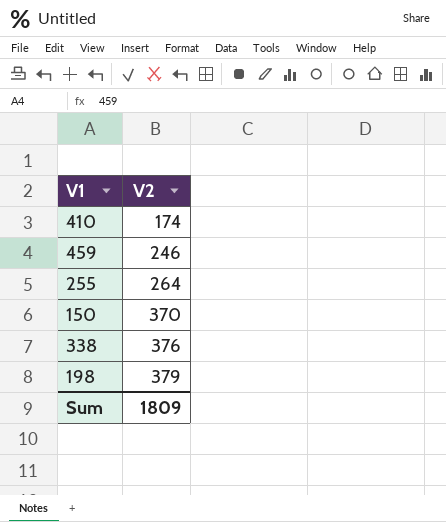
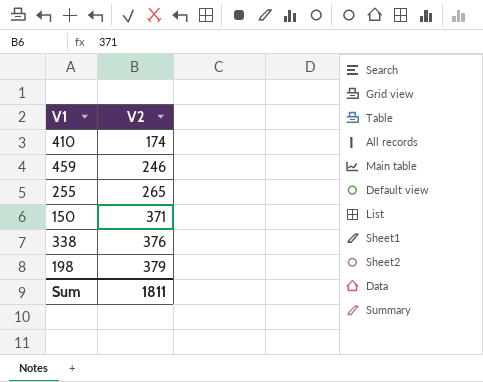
255 | V2: 264 -> 265
150 | V2: 370 -> 371
Sum | V2: 1809 -> 1811

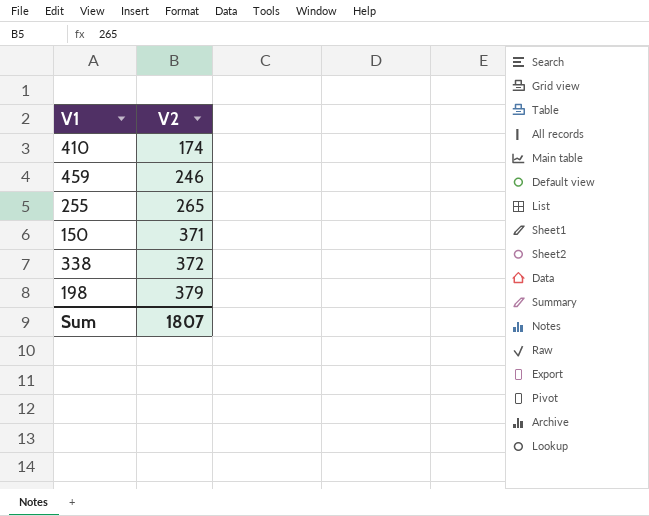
338 | V2: 376 -> 372
Sum | V2: 1811 -> 1807

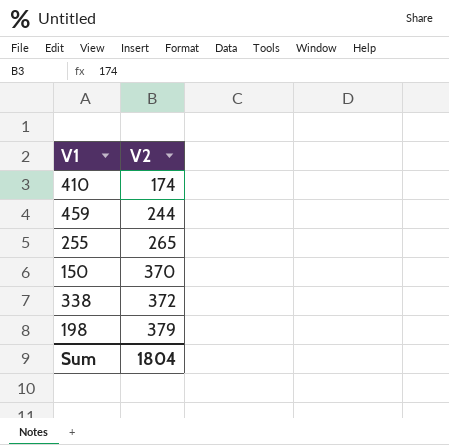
459 | V2: 246 -> 244
150 | V2: 371 -> 370
Sum | V2: 1807 -> 1804

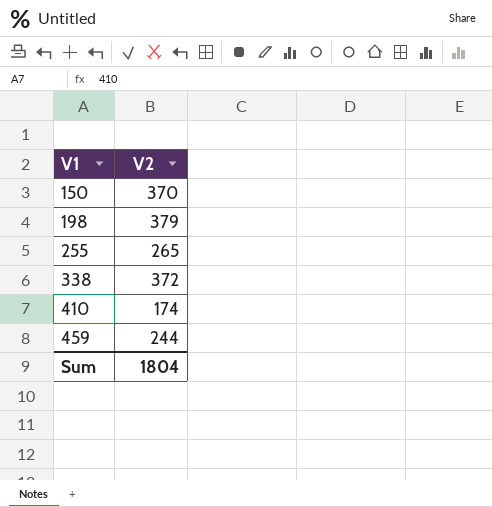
row order: V2 ascending -> V1 ascending

